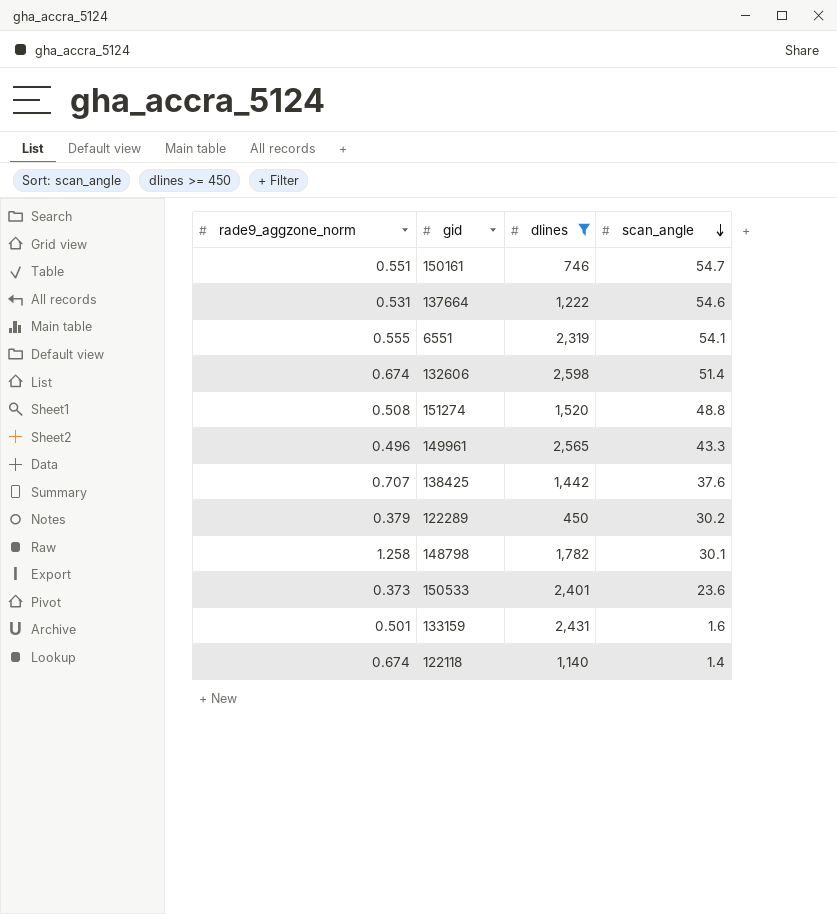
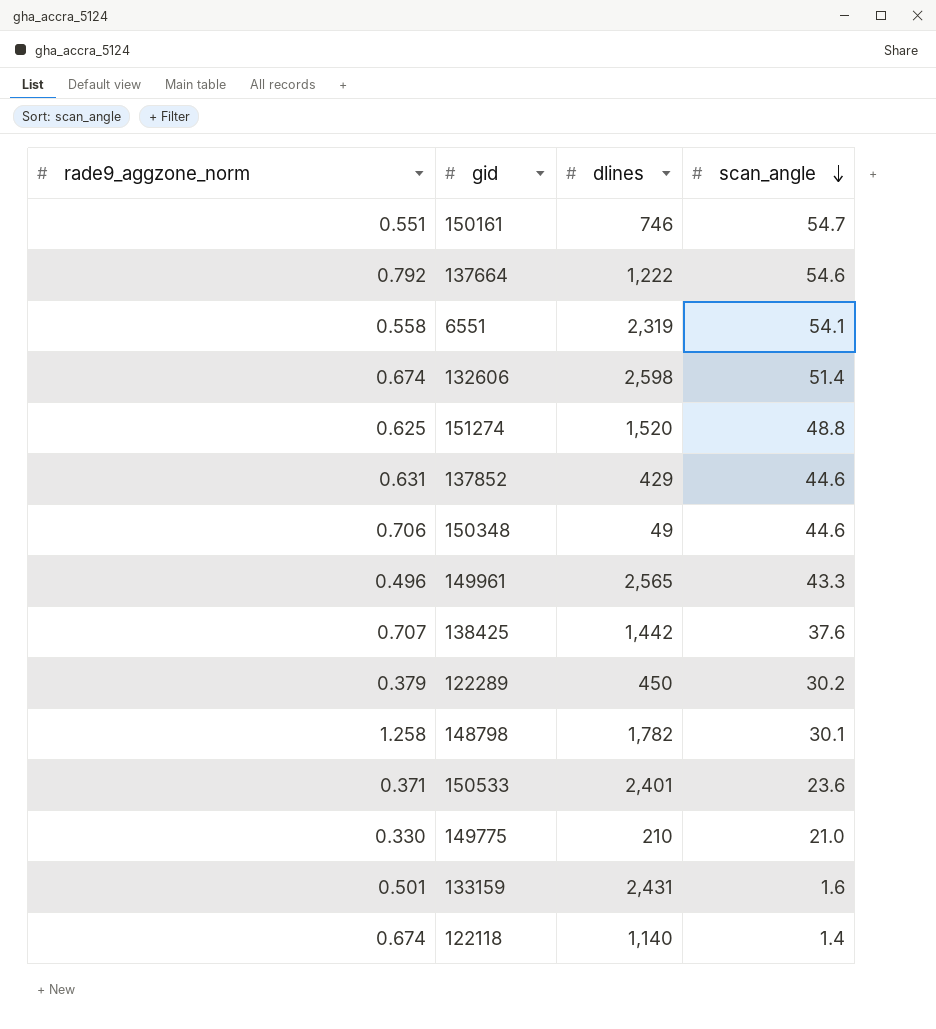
filter: dlines >= 450 -> none
137664 | rade9_aggzone_norm: 0.531 -> 0.792
6551 | rade9_aggzone_norm: 0.555 -> 0.558
151274 | rade9_aggzone_norm: 0.508 -> 0.625
150533 | rade9_aggzone_norm: 0.373 -> 0.371

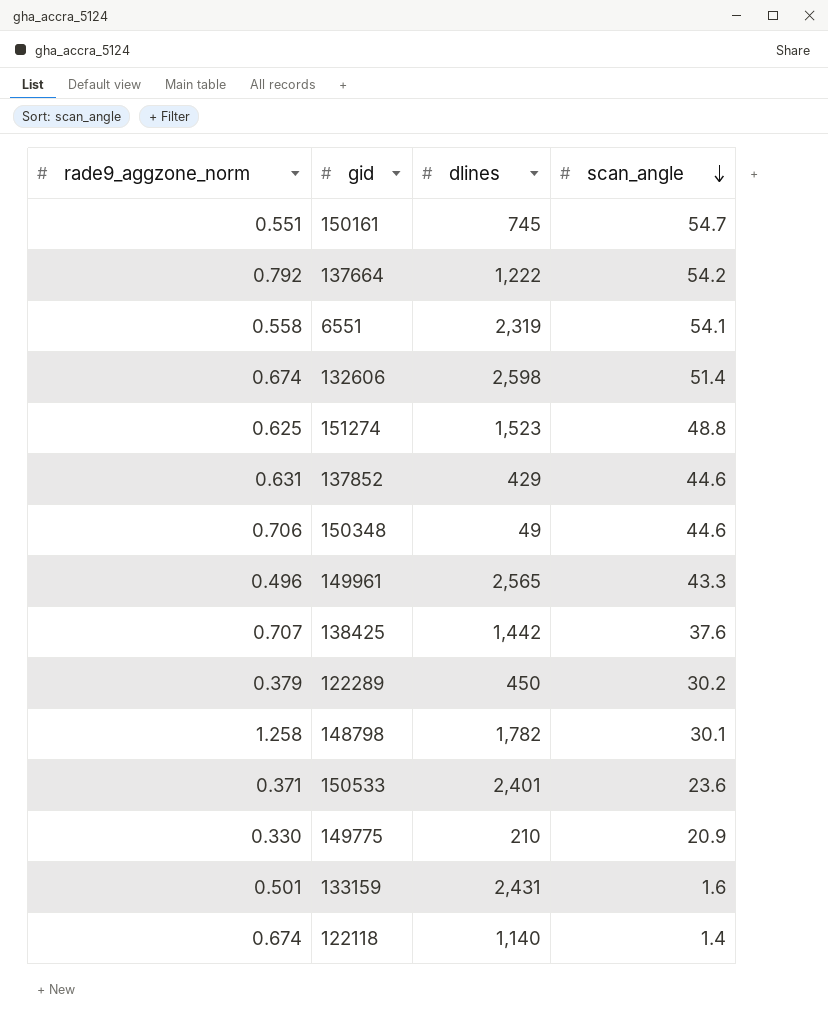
150161 | dlines: 746 -> 745
137664 | scan_angle: 54.6 -> 54.2
151274 | dlines: 1,520 -> 1,523
149775 | scan_angle: 21.0 -> 20.9

